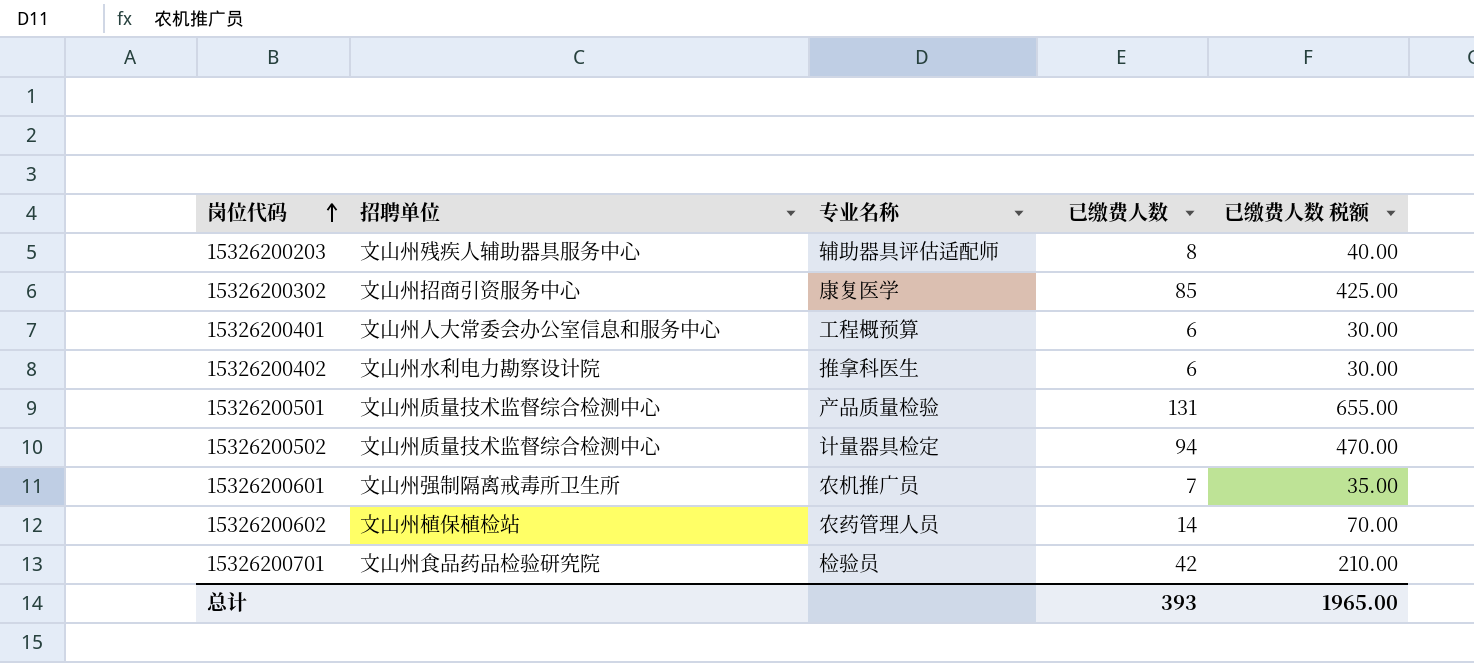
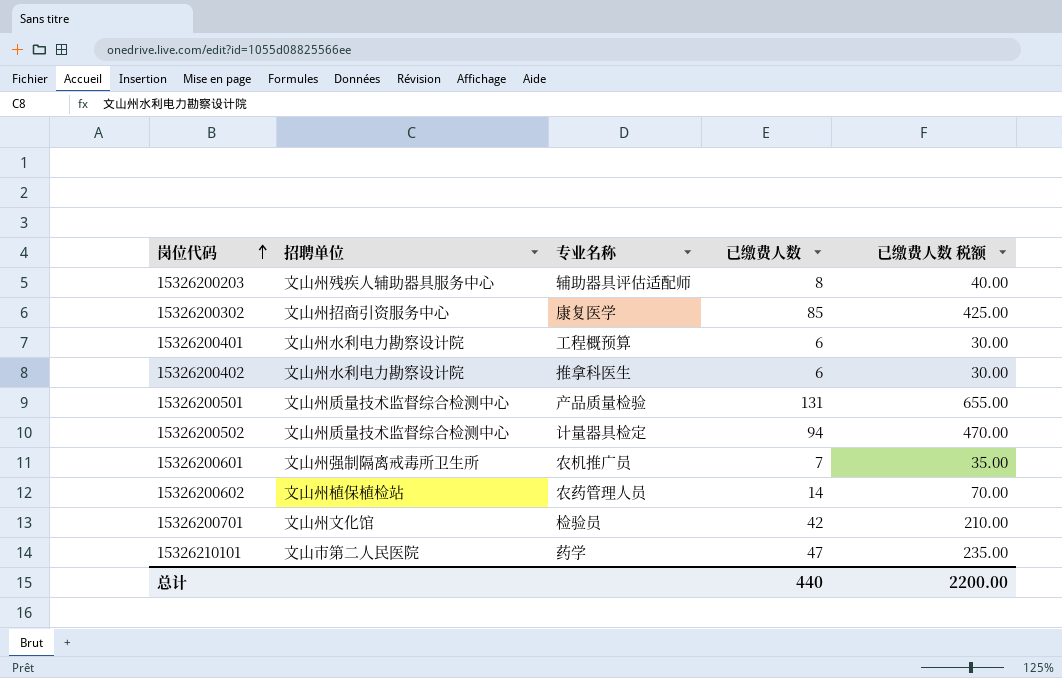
15326200401 | 招聘单位: 文山州人大常委会办公室信息和服务中心 -> 文山州水利电力勘察设计院
15326200701 | 招聘单位: 文山州食品药品检验研究院 -> 文山州文化馆
row 15326210101: none -> 文山市第二人民医院 | 药学 | 47 | 235.00
总计 | 已缴费人数: 393 -> 440
总计 | 已缴费人数 税额: 1965.00 -> 2200.00

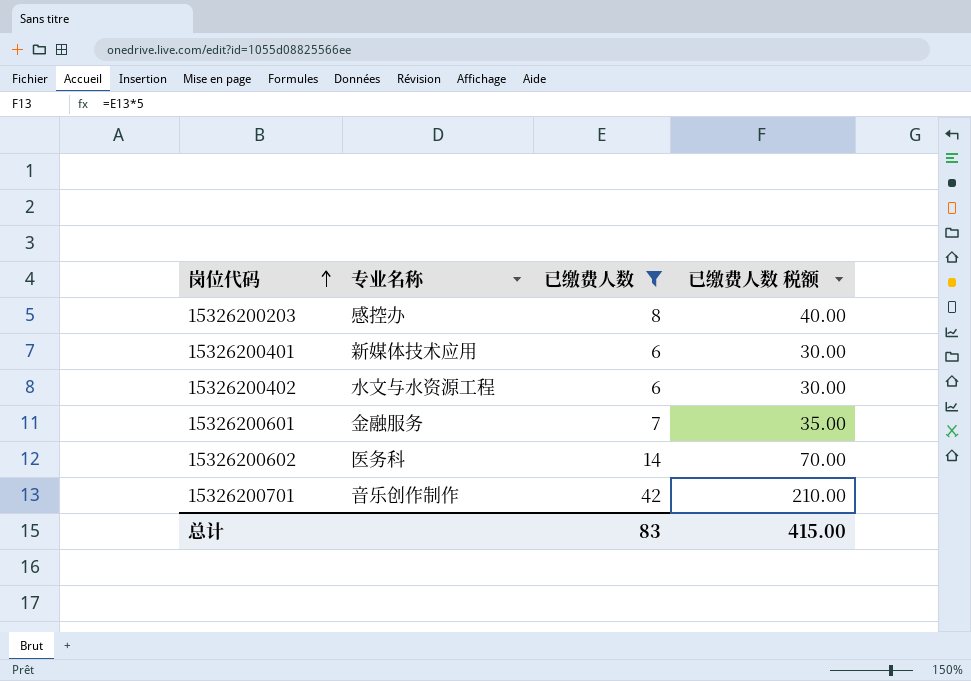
filter: none -> 已缴费人数 <= 42
column 招聘单位 | position: 2 -> none
15326200203 | 专业名称: 辅助器具评估适配师 -> 感控办
15326200401 | 专业名称: 工程概预算 -> 新媒体技术应用
15326200402 | 专业名称: 推拿科医生 -> 水文与水资源工程
15326200601 | 专业名称: 农机推广员 -> 金融服务
15326200602 | 专业名称: 农药管理人员 -> 医务科
15326200701 | 专业名称: 检验员 -> 音乐创作制作
总计 | 已缴费人数: 440 -> 83
总计 | 已缴费人数 税额: 2200.00 -> 415.00

